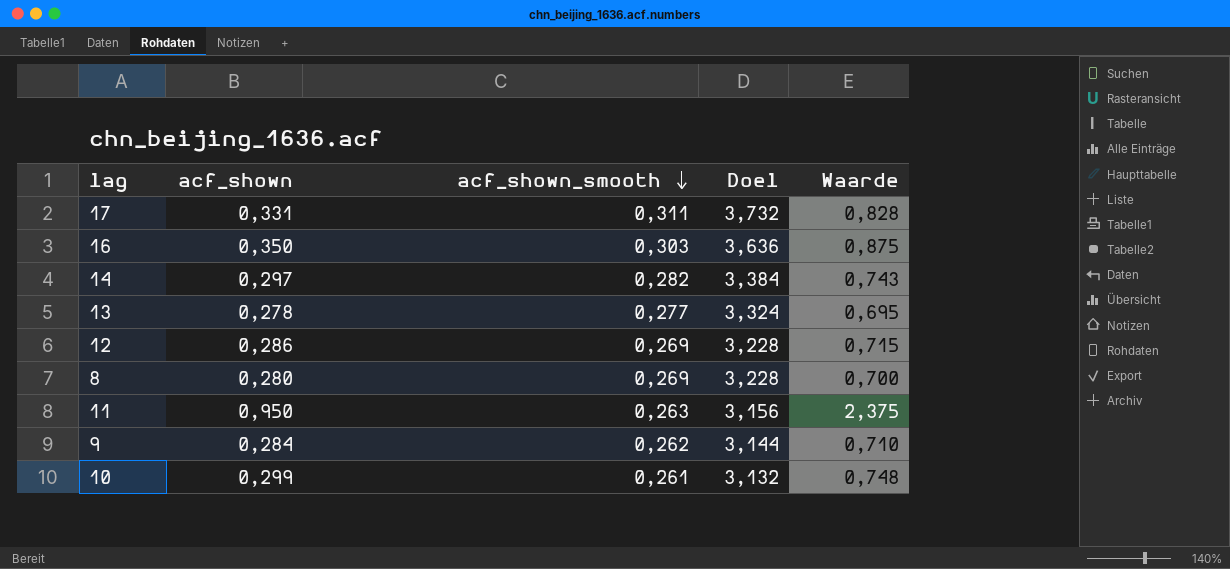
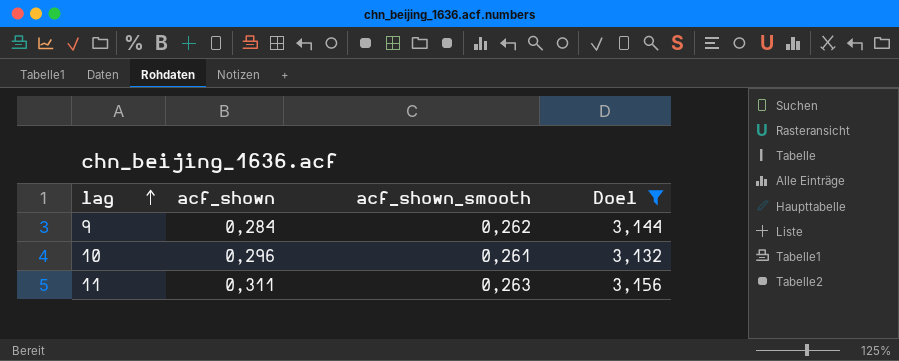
filter: none -> Doel <= 3,156
row order: acf_shown_smooth descending -> lag ascending
column Waarde | formula: [acf_shown] * 2,5 -> none
10 | acf_shown: 0,299 -> 0,296
11 | acf_shown: 0,950 -> 0,311

